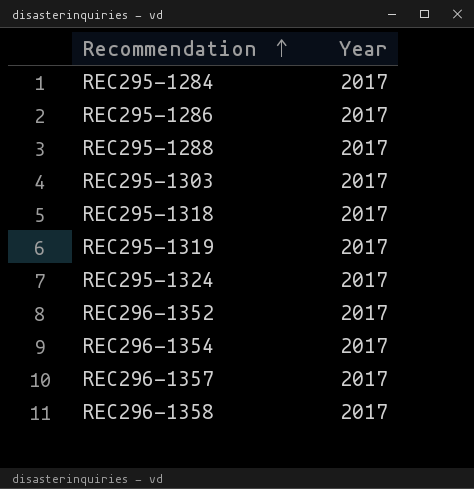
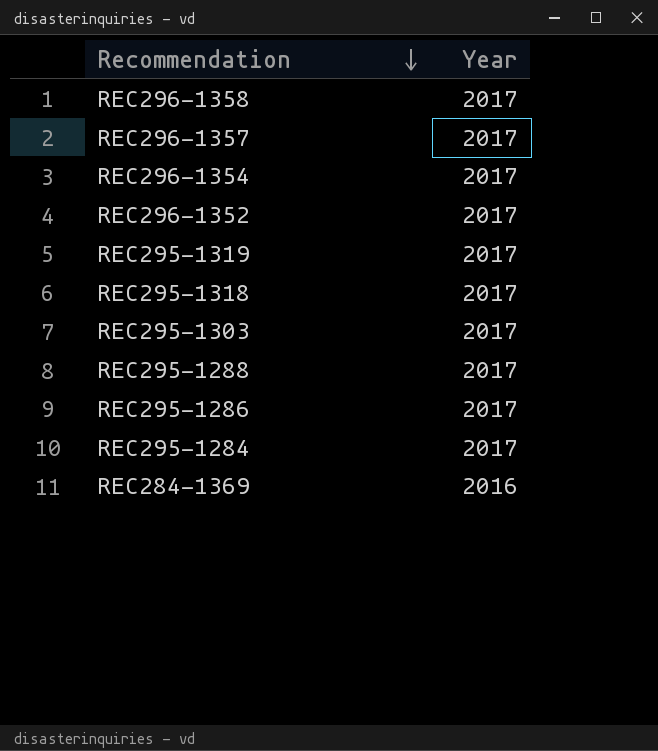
row order: Recommendation ascending -> Recommendation descending
row REC295-1324: 2017 -> none
row REC284-1369: none -> 2016

